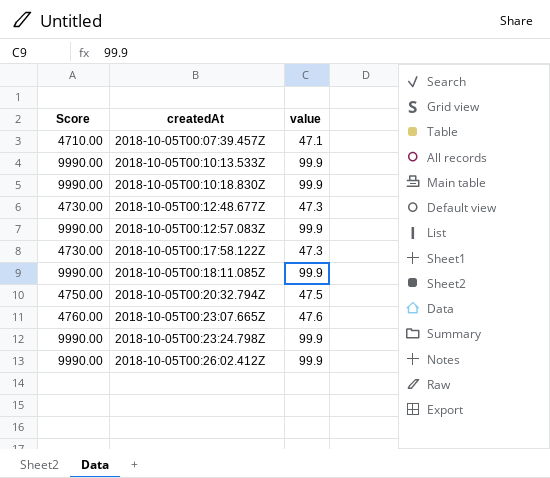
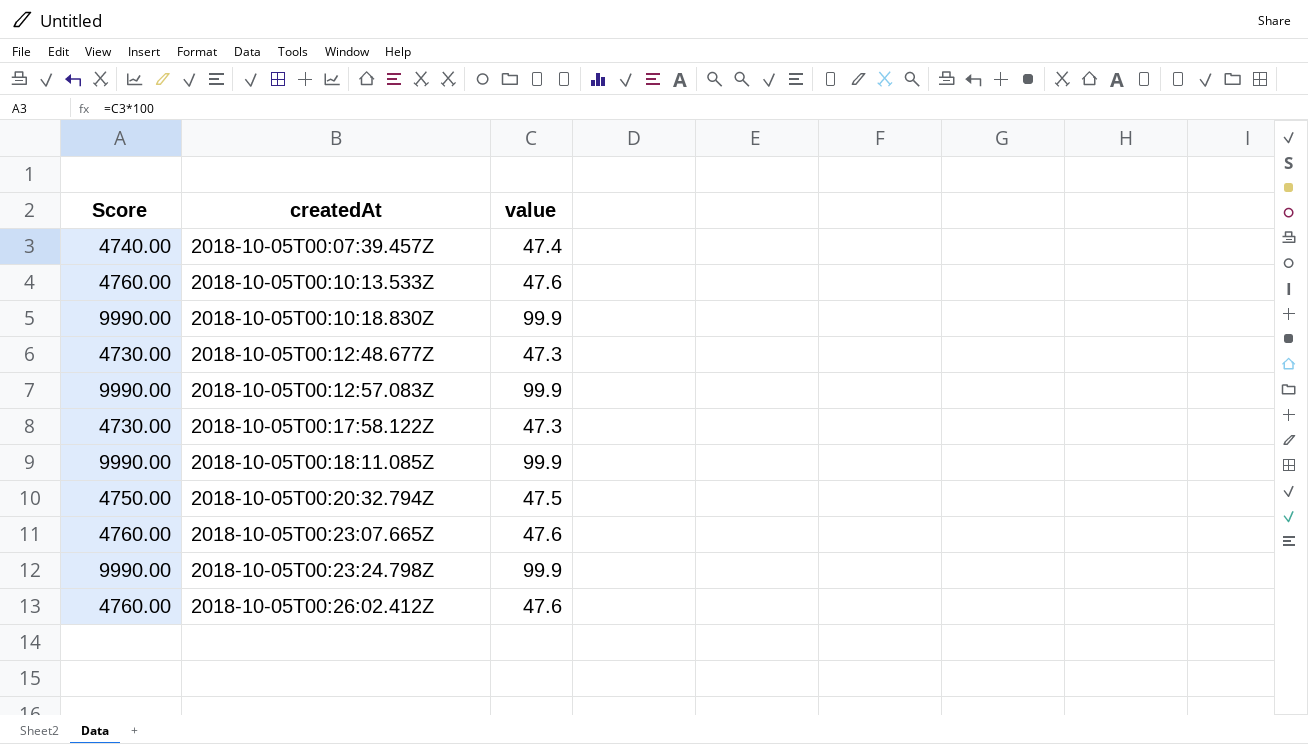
2018-10-05T00:07:39.457Z | Score: 4710.00 -> 4740.00
2018-10-05T00:07:39.457Z | value: 47.1 -> 47.4
2018-10-05T00:10:13.533Z | Score: 9990.00 -> 4760.00
2018-10-05T00:10:13.533Z | value: 99.9 -> 47.6
2018-10-05T00:26:02.412Z | Score: 9990.00 -> 4760.00
2018-10-05T00:26:02.412Z | value: 99.9 -> 47.6

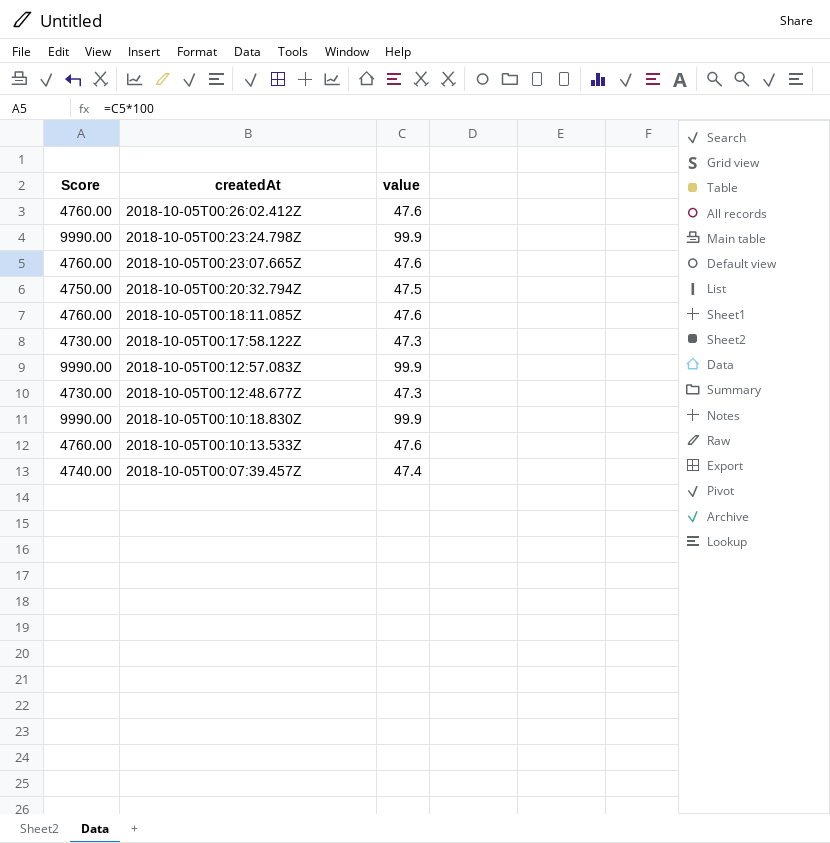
row order: createdAt ascending -> createdAt descending
2018-10-05T00:18:11.085Z | Score: 9990.00 -> 4760.00
2018-10-05T00:18:11.085Z | value: 99.9 -> 47.6

